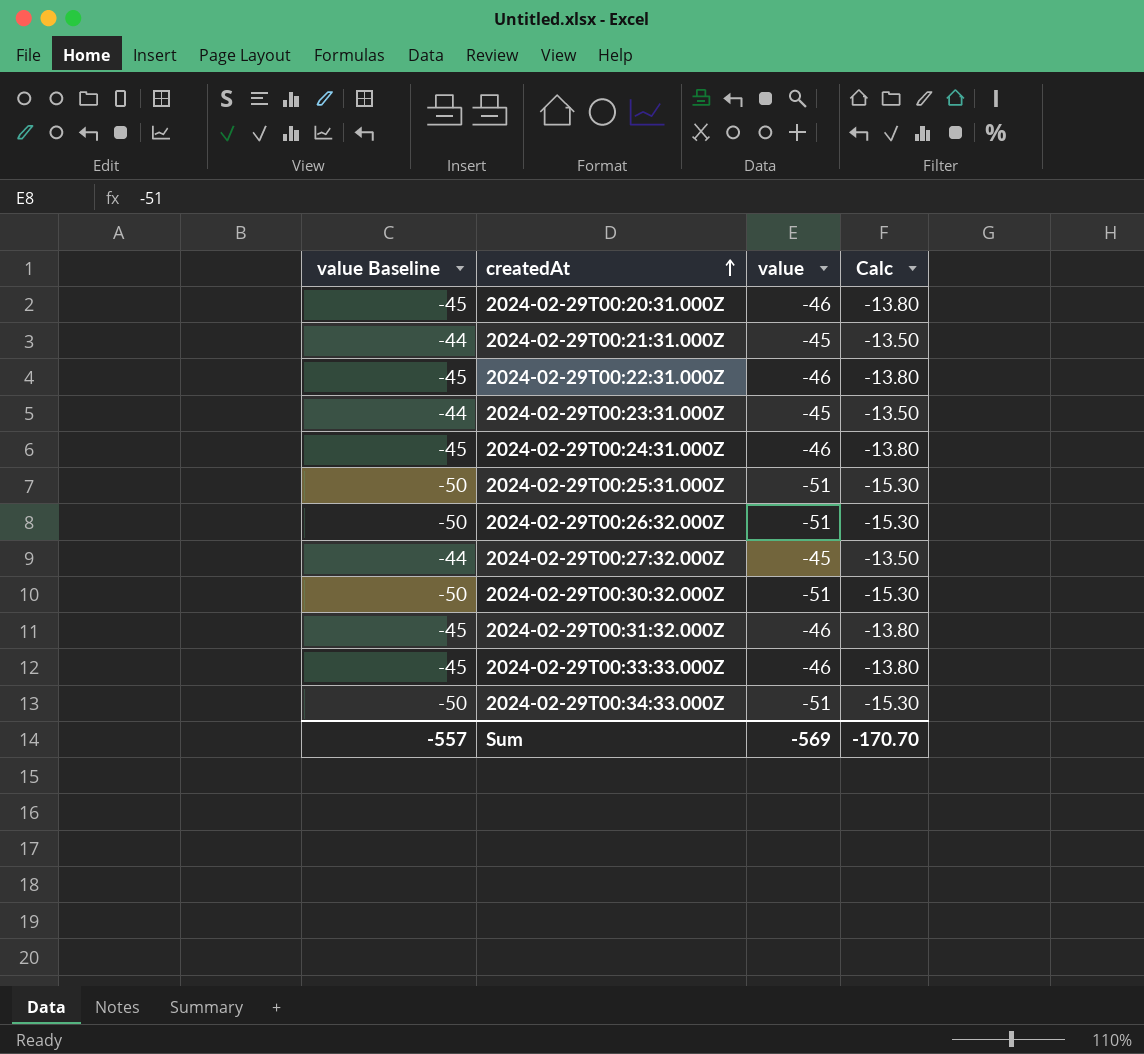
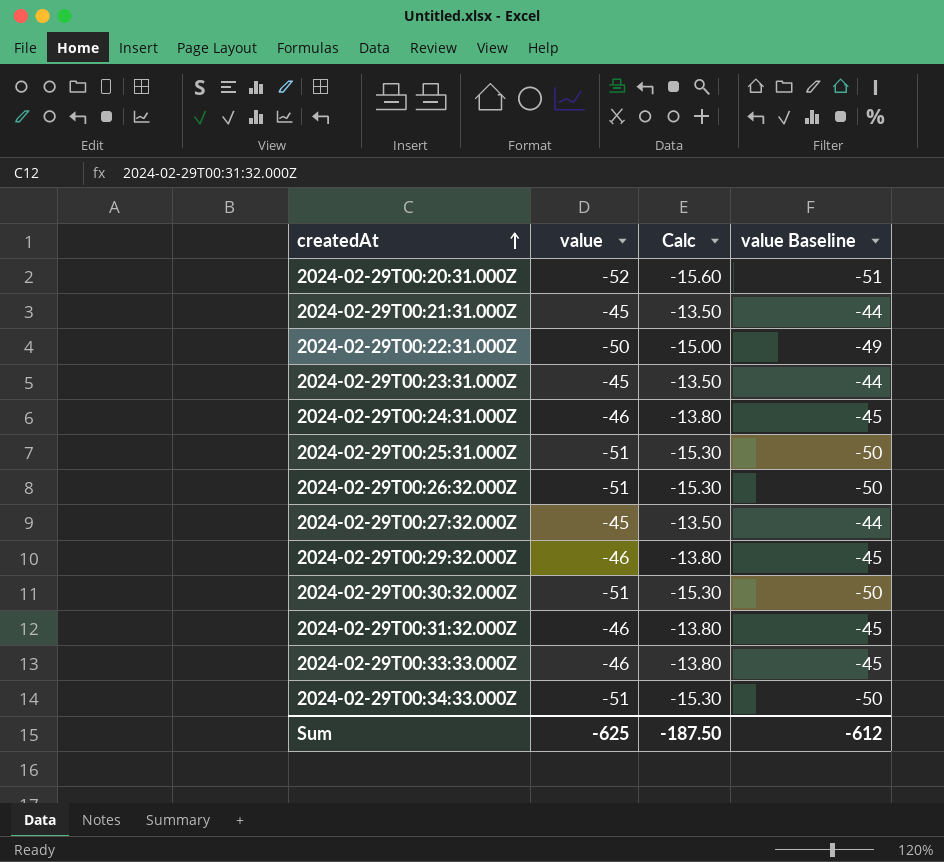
column value Baseline | position: 1 -> 4
2024-02-29T00:20:31.000Z | value: -46 -> -52
2024-02-29T00:20:31.000Z | Calc: -13.80 -> -15.60
2024-02-29T00:20:31.000Z | value Baseline: -45 -> -51
2024-02-29T00:22:31.000Z | value: -46 -> -50
2024-02-29T00:22:31.000Z | Calc: -13.80 -> -15.00
2024-02-29T00:22:31.000Z | value Baseline: -45 -> -49
row 2024-02-29T00:29:32.000Z: none -> -46 | -13.80 | -45
Sum | value: -569 -> -625
Sum | Calc: -170.70 -> -187.50
Sum | value Baseline: -557 -> -612

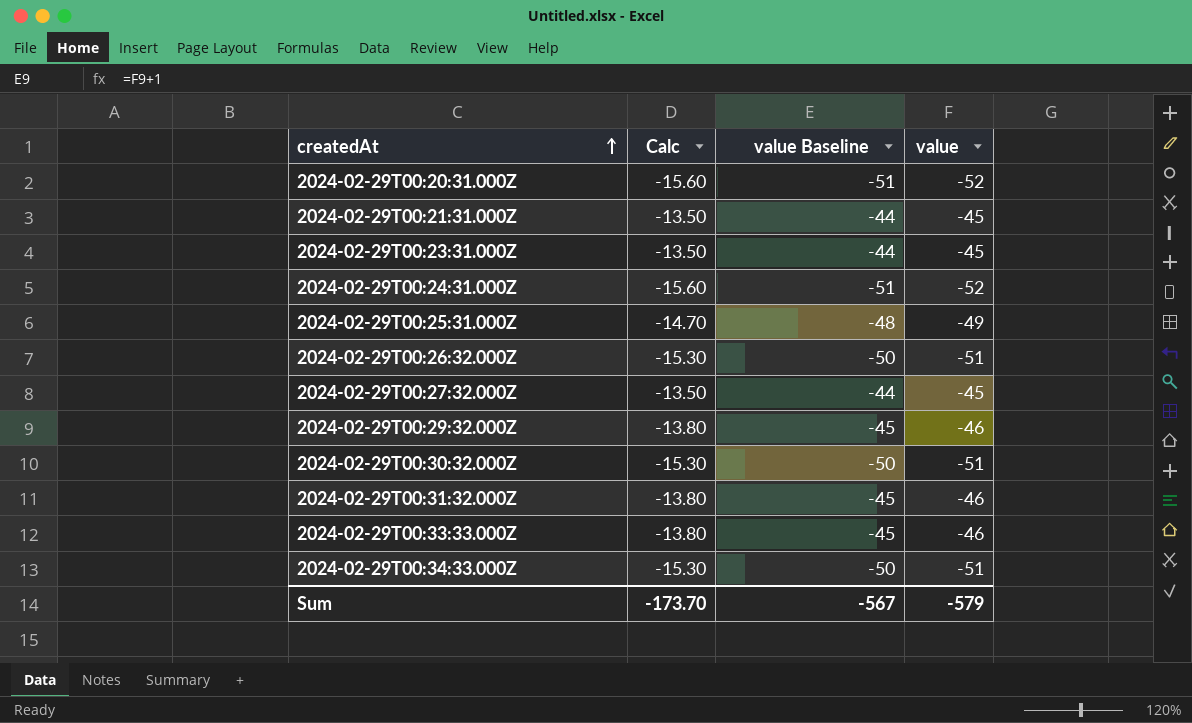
column value | position: 2 -> 4
row 2024-02-29T00:22:31.000Z: -50 | -15.00 | -49 -> none
2024-02-29T00:24:31.000Z | Calc: -13.80 -> -15.60
2024-02-29T00:24:31.000Z | value Baseline: -45 -> -51
2024-02-29T00:24:31.000Z | value: -46 -> -52
2024-02-29T00:25:31.000Z | Calc: -15.30 -> -14.70
2024-02-29T00:25:31.000Z | value Baseline: -50 -> -48
2024-02-29T00:25:31.000Z | value: -51 -> -49
Sum | Calc: -187.50 -> -173.70
Sum | value Baseline: -612 -> -567
Sum | value: -625 -> -579

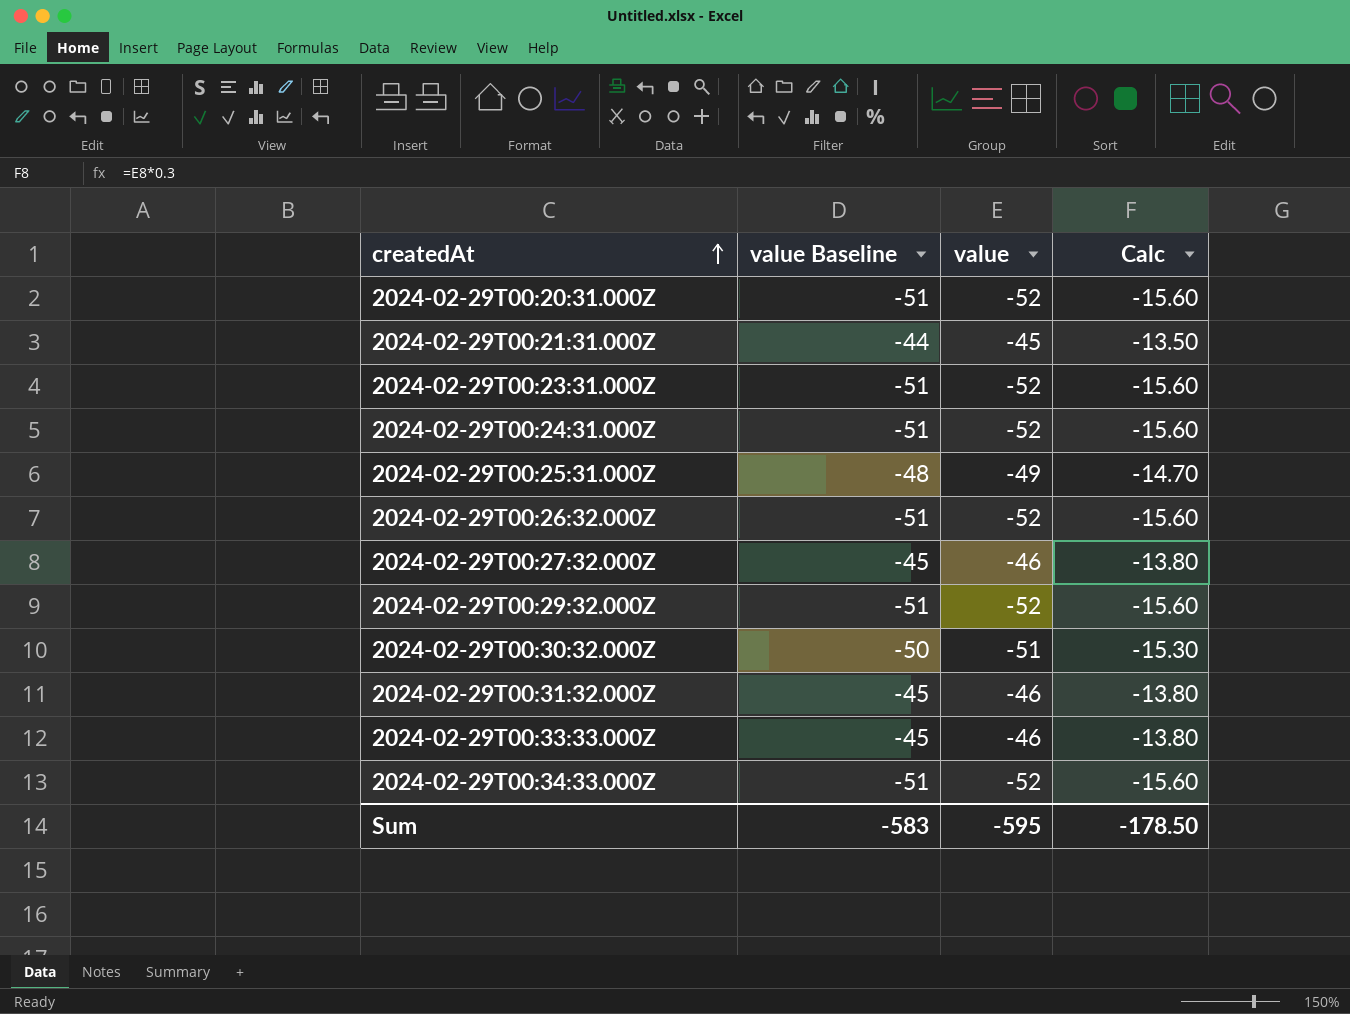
column Calc | position: 2 -> 4
2024-02-29T00:23:31.000Z | value Baseline: -44 -> -51
2024-02-29T00:23:31.000Z | value: -45 -> -52
2024-02-29T00:23:31.000Z | Calc: -13.50 -> -15.60
2024-02-29T00:26:32.000Z | value Baseline: -50 -> -51
2024-02-29T00:26:32.000Z | value: -51 -> -52
2024-02-29T00:26:32.000Z | Calc: -15.30 -> -15.60
2024-02-29T00:27:32.000Z | value Baseline: -44 -> -45
2024-02-29T00:27:32.000Z | value: -45 -> -46
2024-02-29T00:27:32.000Z | Calc: -13.50 -> -13.80
2024-02-29T00:29:32.000Z | value Baseline: -45 -> -51
2024-02-29T00:29:32.000Z | value: -46 -> -52
2024-02-29T00:29:32.000Z | Calc: -13.80 -> -15.60
2024-02-29T00:34:33.000Z | value Baseline: -50 -> -51
2024-02-29T00:34:33.000Z | value: -51 -> -52
2024-02-29T00:34:33.000Z | Calc: -15.30 -> -15.60
Sum | value Baseline: -567 -> -583
Sum | value: -579 -> -595
Sum | Calc: -173.70 -> -178.50

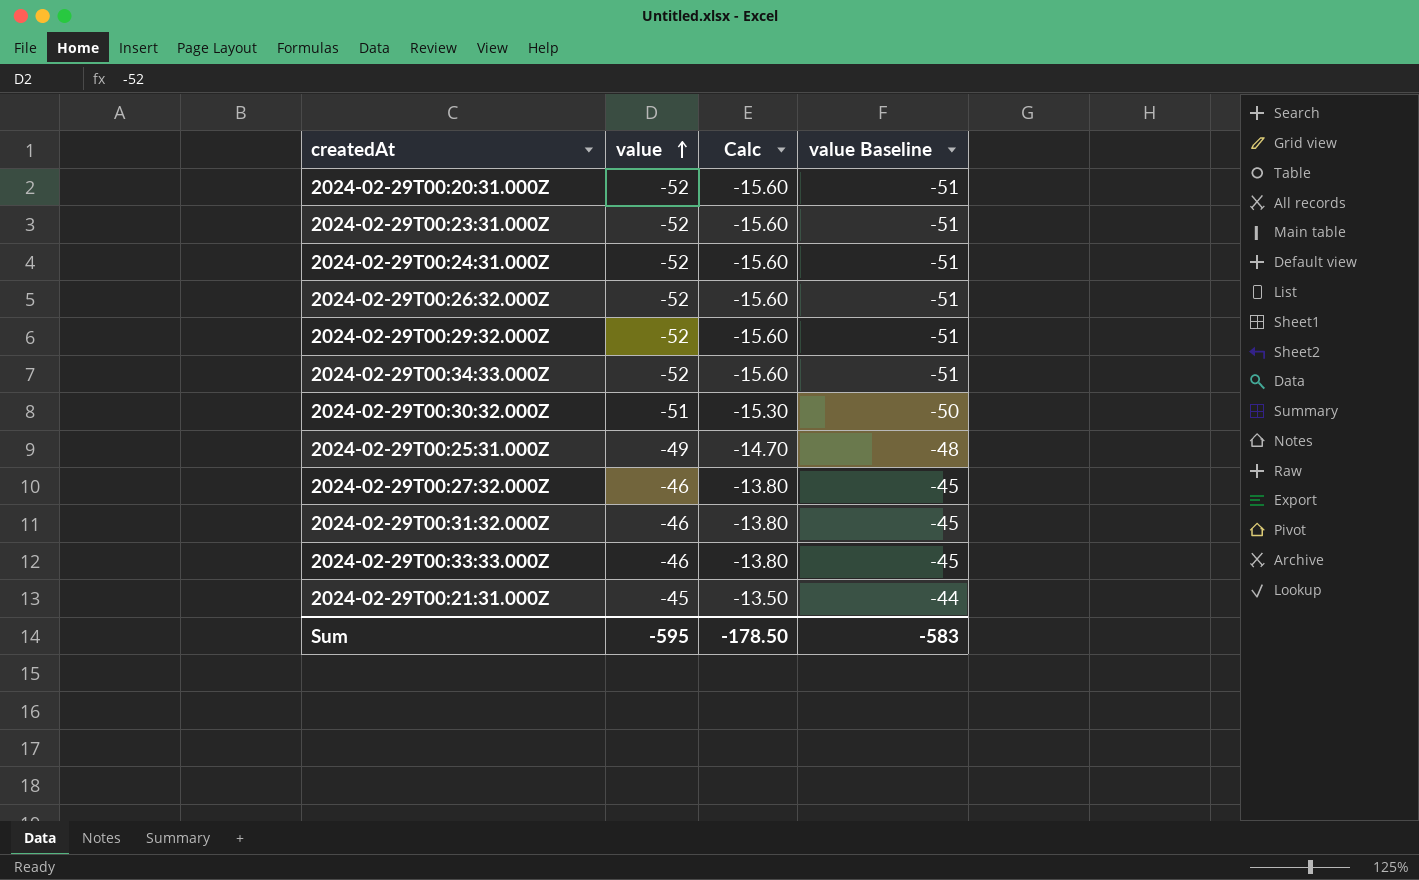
row order: createdAt ascending -> value ascending
column value Baseline | position: 2 -> 4

